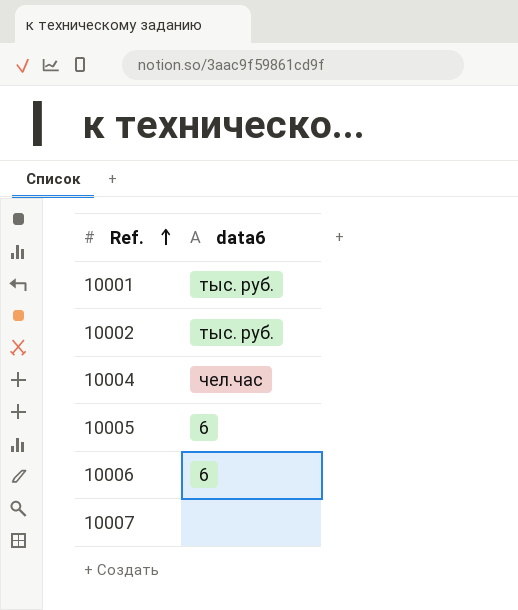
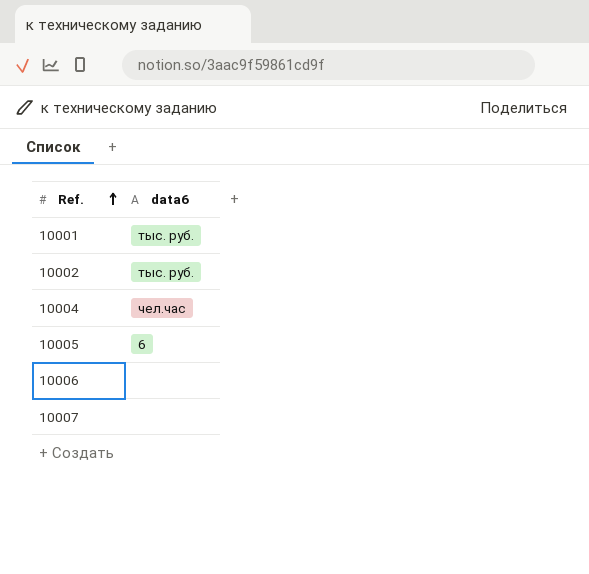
10006 | data6: 6 -> none

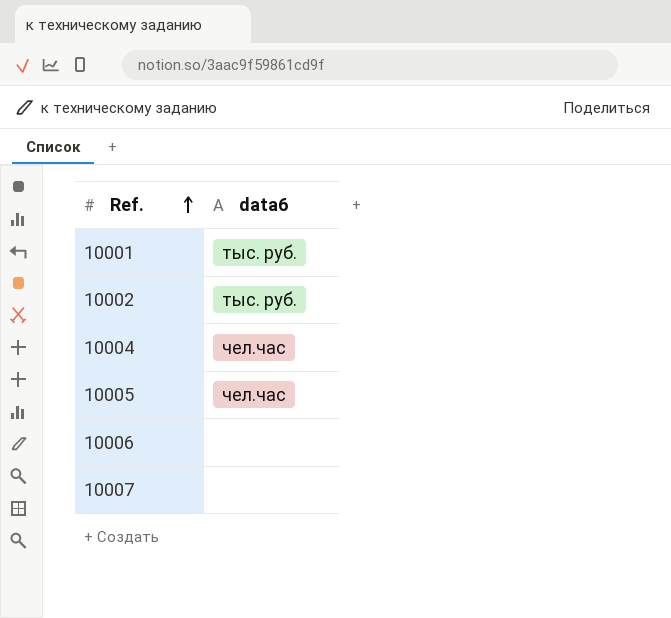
10005 | data6: 6 -> чел.час

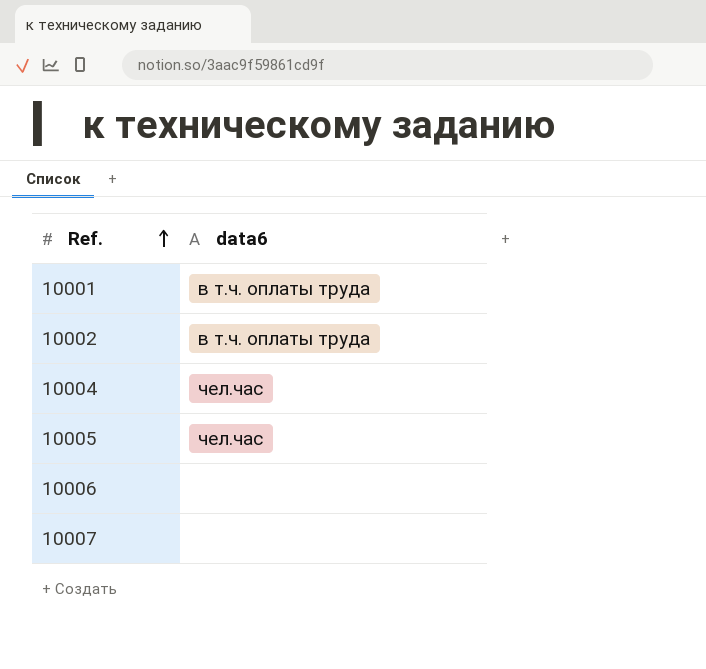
10001 | data6: тыс. руб. -> в т.ч. оплаты труда
10002 | data6: тыс. руб. -> в т.ч. оплаты труда

